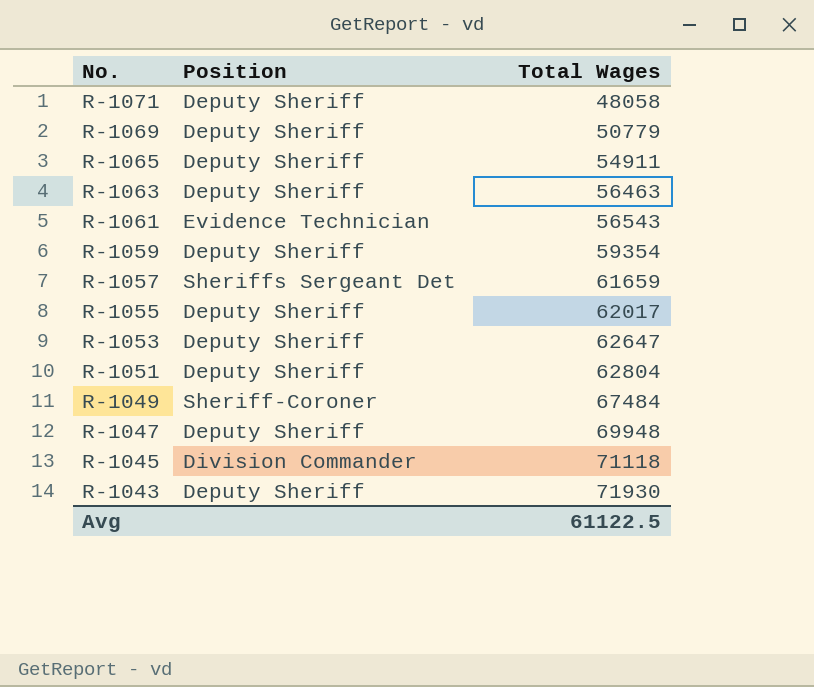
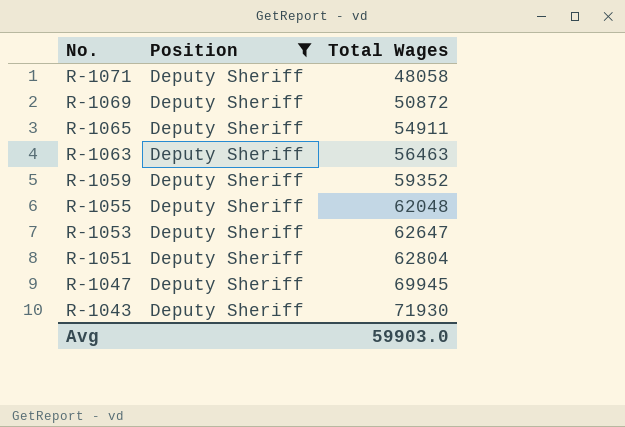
filter: none -> Position = Deputy Sheriff
R-1069 | Total Wages: 50779 -> 50872
R-1059 | Total Wages: 59354 -> 59352
R-1055 | Total Wages: 62017 -> 62048
R-1047 | Total Wages: 69948 -> 69945
Avg | Total Wages: 61122.5 -> 59903.0

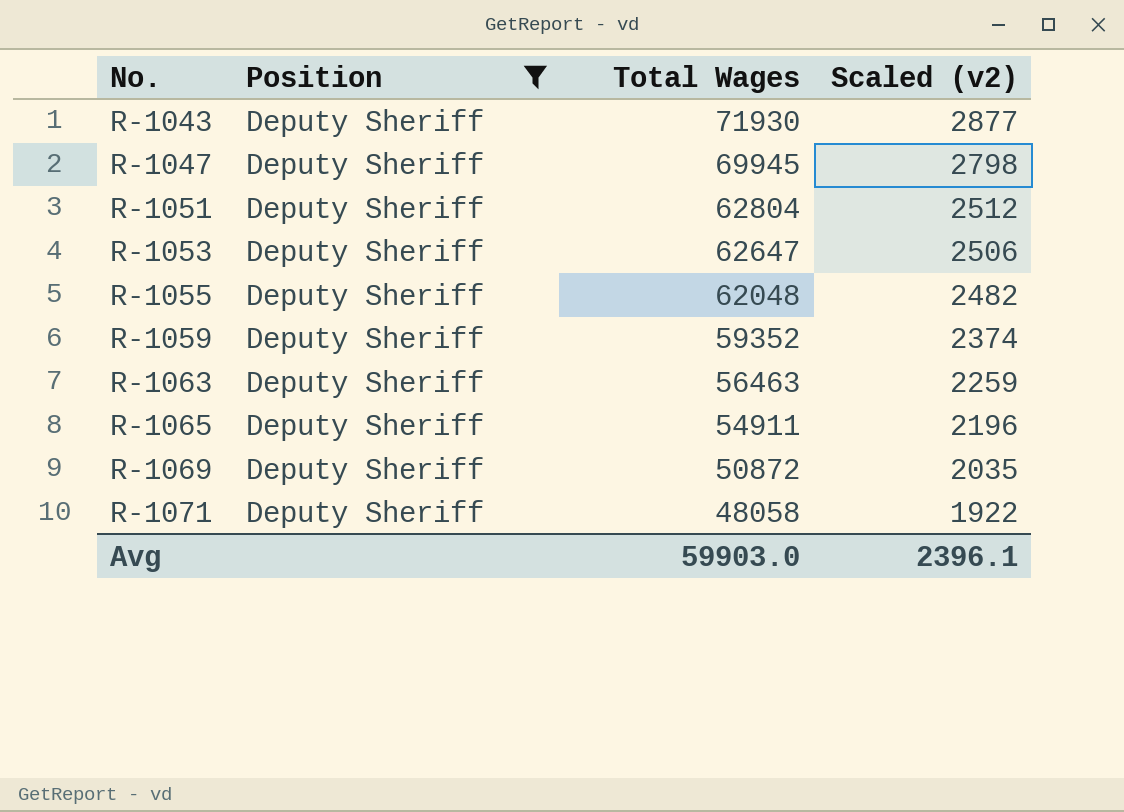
row order: No. descending -> No. ascending
column Scaled (v2) | formula: none -> [Total Wages] * 0.04

